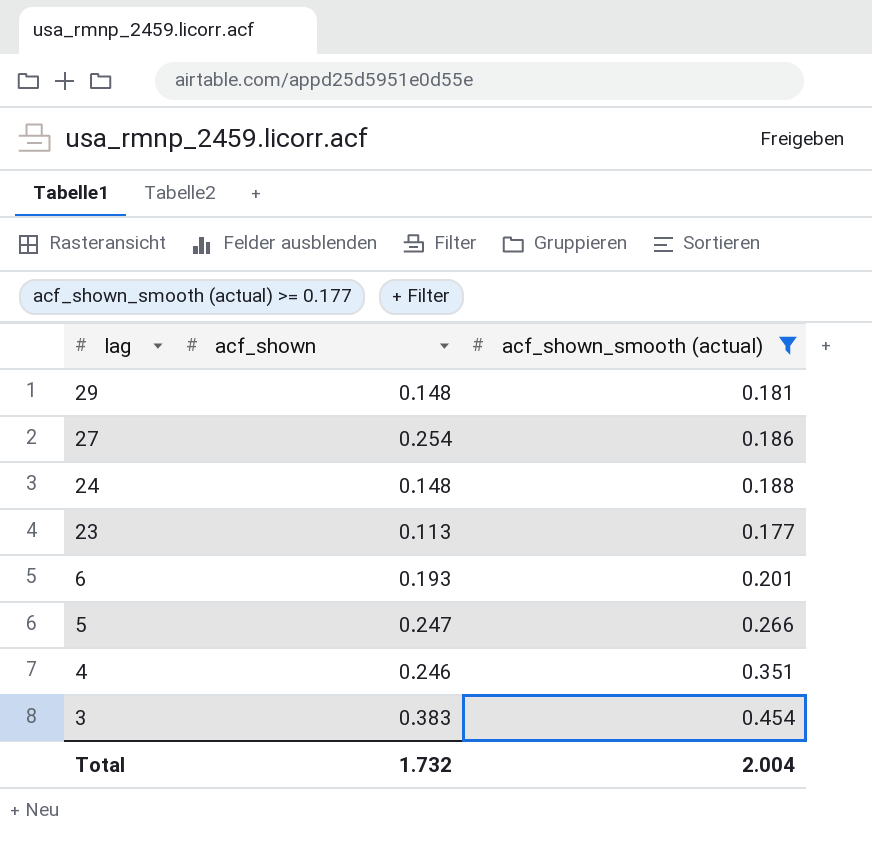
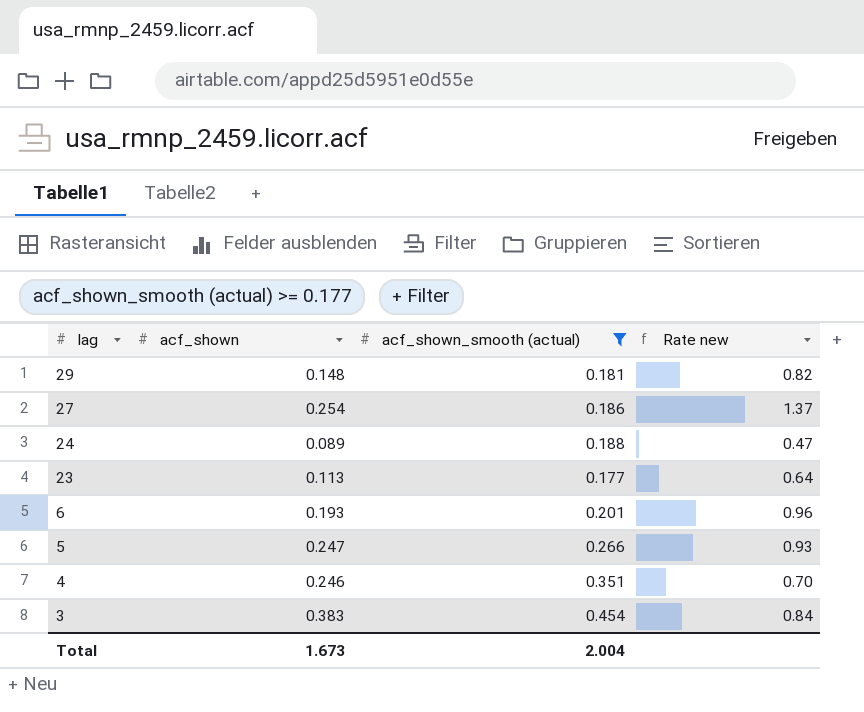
column Rate new | formula: none -> [acf_shown] / [acf_shown_smooth (actual)]
24 | acf_shown: 0.148 -> 0.089
Total | acf_shown: 1.732 -> 1.673

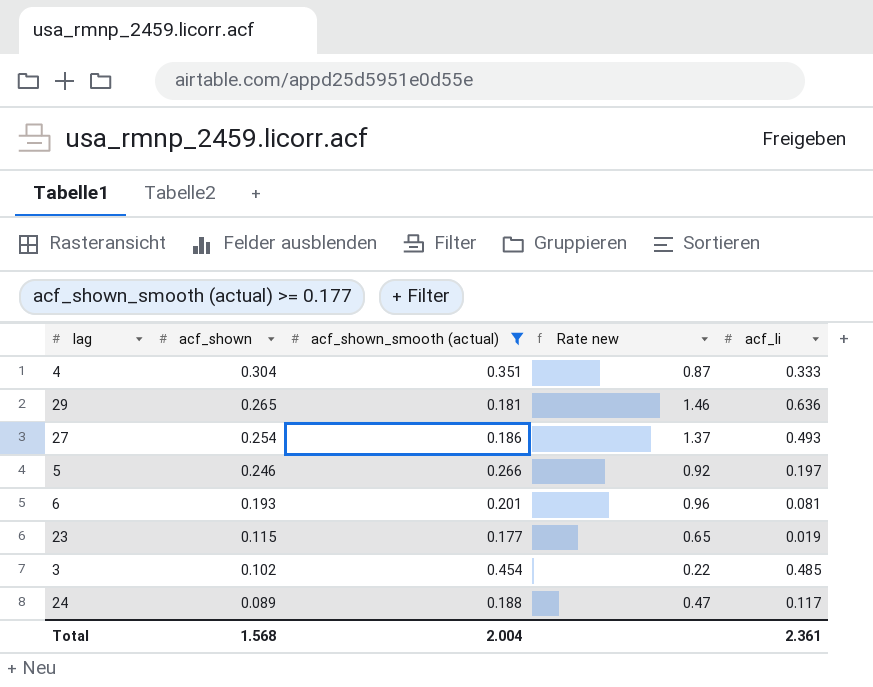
row order: lag descending -> acf_shown descending
column acf_li | position: none -> 5
4 | acf_shown: 0.246 -> 0.304
4 | Rate new: 0.70 -> 0.87
29 | acf_shown: 0.148 -> 0.265
29 | Rate new: 0.82 -> 1.46
5 | acf_shown: 0.247 -> 0.246
5 | Rate new: 0.93 -> 0.92
23 | acf_shown: 0.113 -> 0.115
23 | Rate new: 0.64 -> 0.65
3 | acf_shown: 0.383 -> 0.102
3 | Rate new: 0.84 -> 0.22
Total | acf_shown: 1.673 -> 1.568

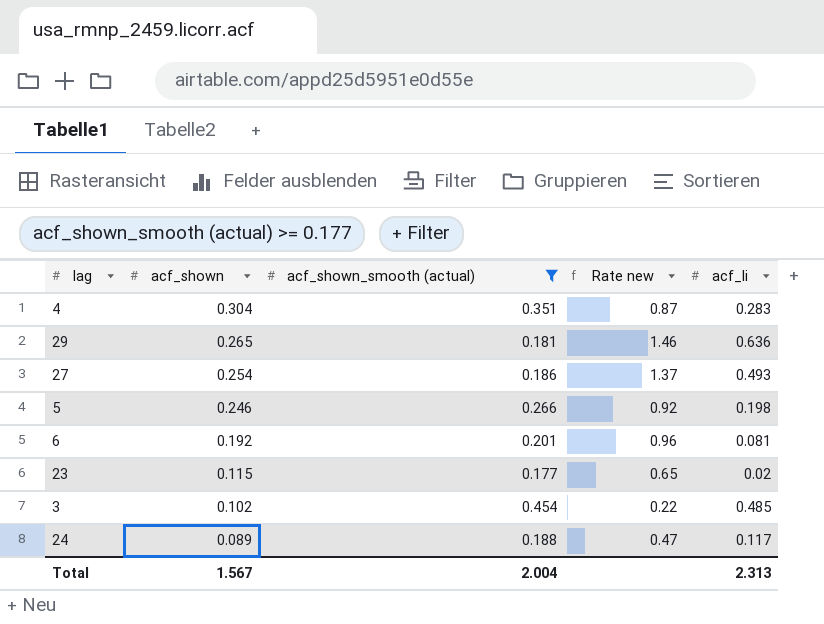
4 | acf_li: 0.333 -> 0.283
5 | acf_li: 0.197 -> 0.198
6 | acf_shown: 0.193 -> 0.192
23 | acf_li: 0.019 -> 0.02
Total | acf_shown: 1.568 -> 1.567
Total | acf_li: 2.361 -> 2.313

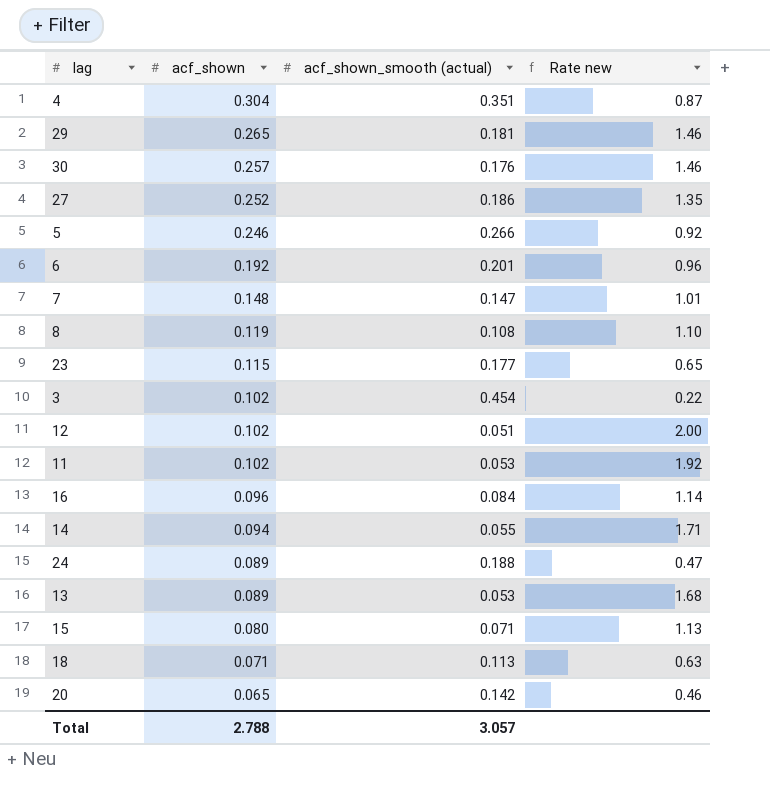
filter: acf_shown_smooth (actual) >= 0.177 -> none
column acf_li | position: 5 -> none
27 | acf_shown: 0.254 -> 0.252
27 | Rate new: 1.37 -> 1.35
Total | acf_shown: 1.567 -> 2.788
Total | acf_shown_smooth (actual): 2.004 -> 3.057

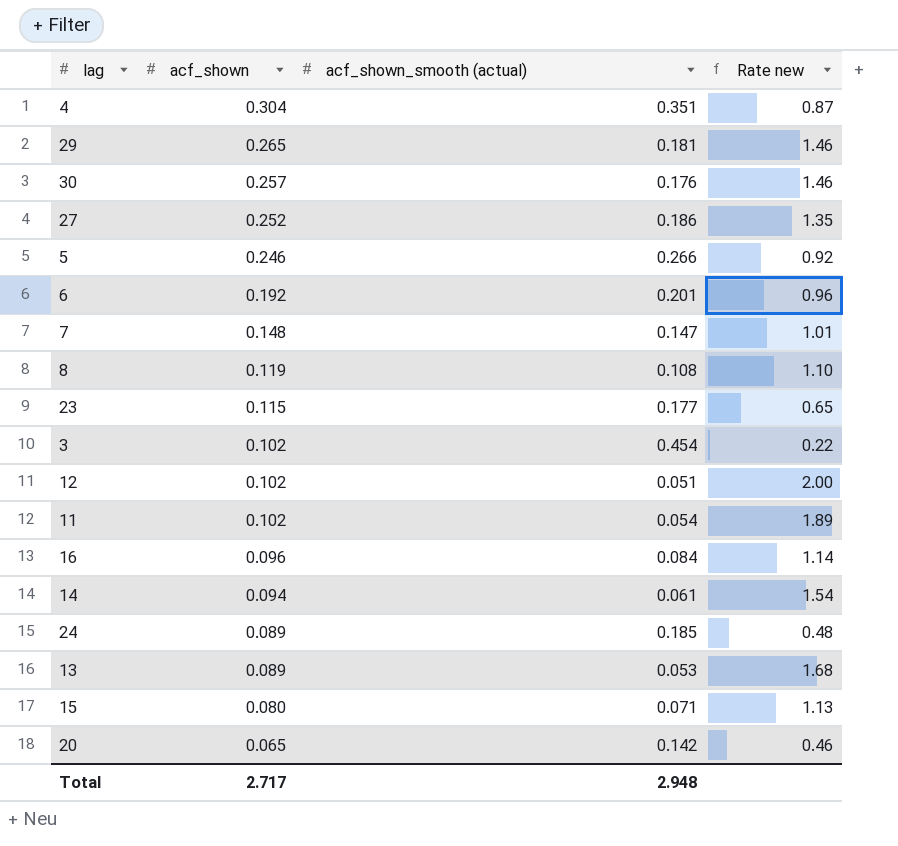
row 18: 0.071 | 0.113 | 0.63 -> none
11 | acf_shown_smooth (actual): 0.053 -> 0.054
11 | Rate new: 1.92 -> 1.89
14 | acf_shown_smooth (actual): 0.055 -> 0.061
14 | Rate new: 1.71 -> 1.54
24 | acf_shown_smooth (actual): 0.188 -> 0.185
24 | Rate new: 0.47 -> 0.48
Total | acf_shown: 2.788 -> 2.717
Total | acf_shown_smooth (actual): 3.057 -> 2.948

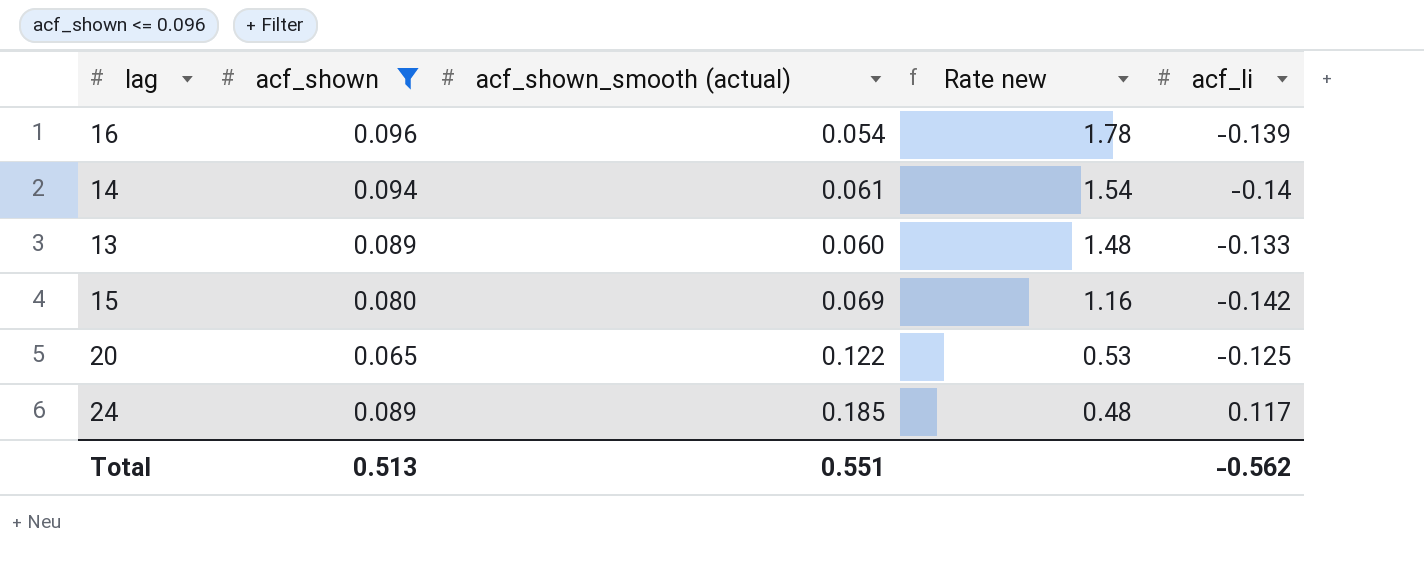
filter: none -> acf_shown <= 0.096
row order: acf_shown descending -> Rate new descending
column acf_li | position: none -> 5
16 | acf_shown_smooth (actual): 0.084 -> 0.054
16 | Rate new: 1.14 -> 1.78
13 | acf_shown_smooth (actual): 0.053 -> 0.060
13 | Rate new: 1.68 -> 1.48
15 | acf_shown_smooth (actual): 0.071 -> 0.069
15 | Rate new: 1.13 -> 1.16
20 | acf_shown_smooth (actual): 0.142 -> 0.122
20 | Rate new: 0.46 -> 0.53
Total | acf_shown: 2.717 -> 0.513
Total | acf_shown_smooth (actual): 2.948 -> 0.551

